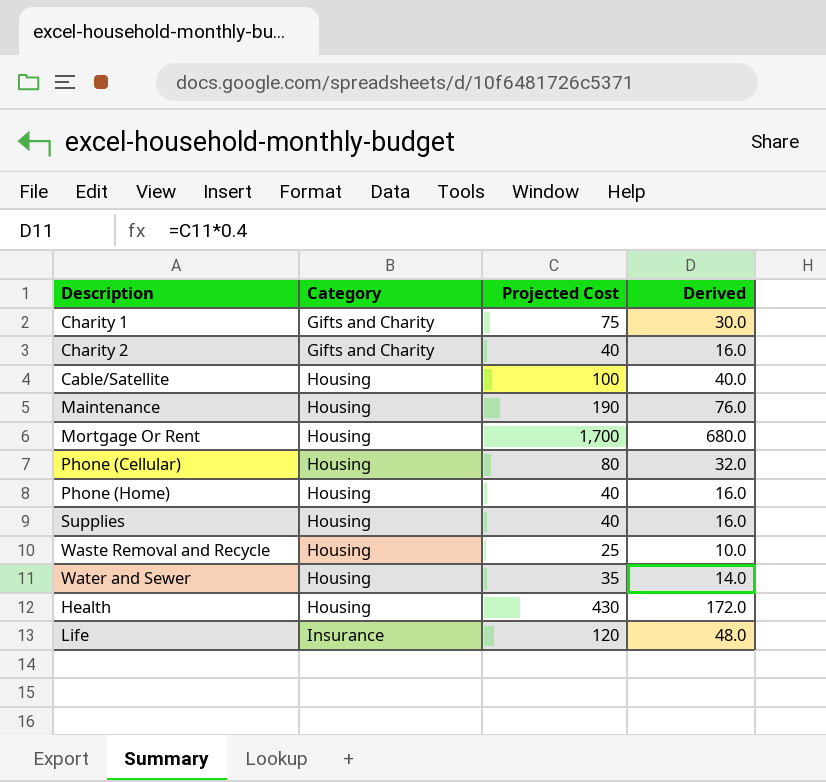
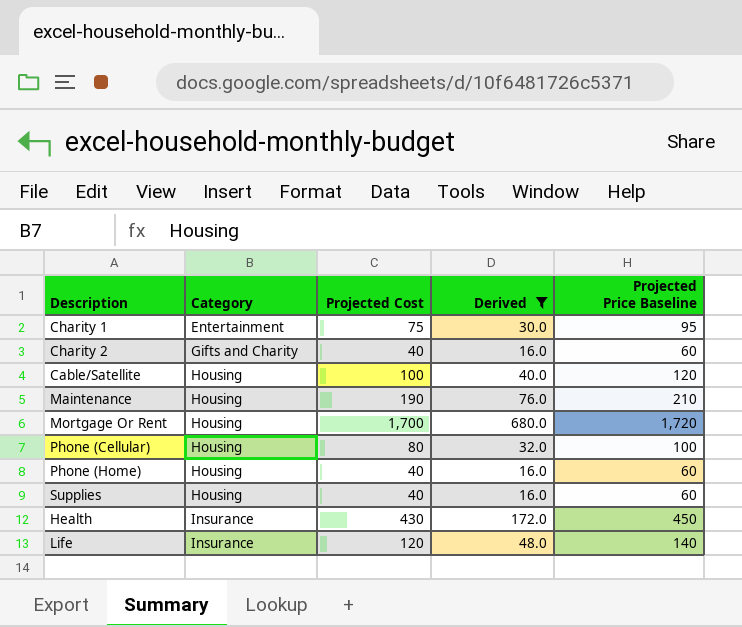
filter: none -> Derived >= 16.0
column Projected Price Baseline | formula: none -> [Projected Cost] + 20
Charity 1 | Category: Gifts and Charity -> Entertainment
Health | Category: Housing -> Insurance

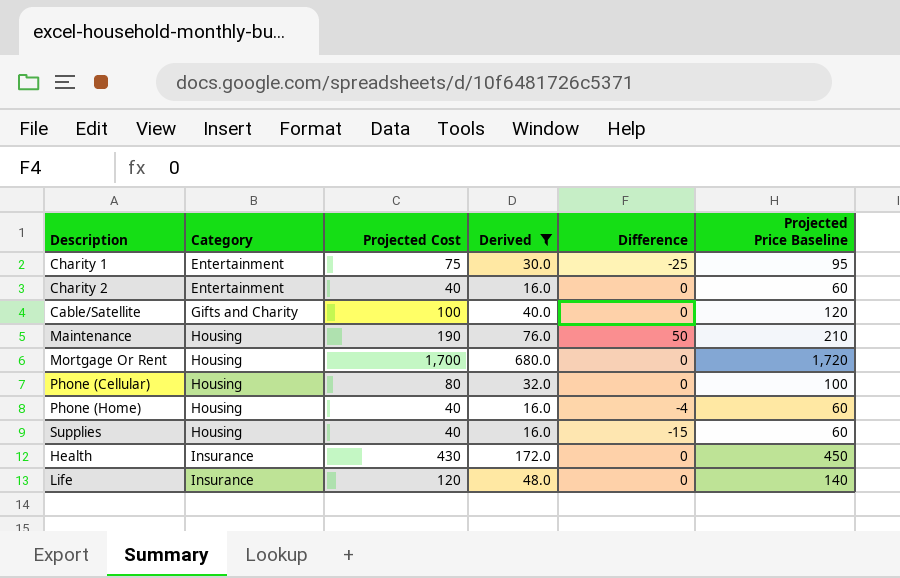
column Difference | position: none -> 5
Charity 2 | Category: Gifts and Charity -> Entertainment
Cable/Satellite | Category: Housing -> Gifts and Charity

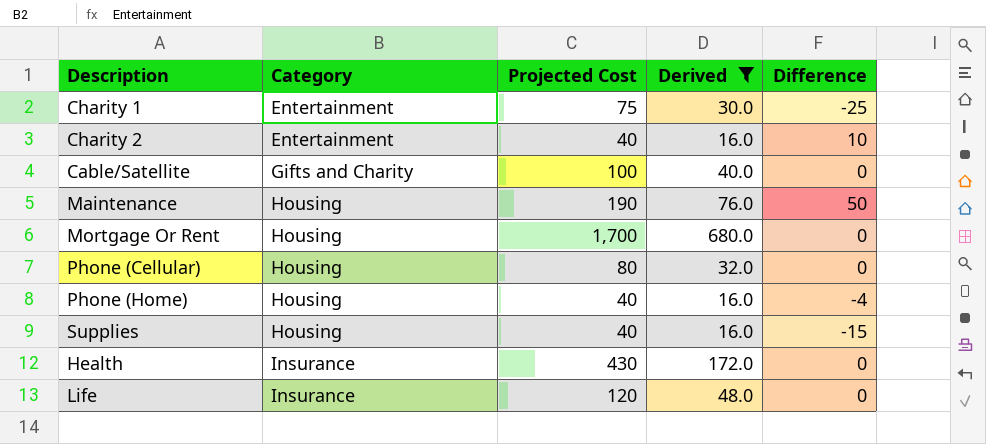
column Projected Price Baseline | formula: [Projected Cost] + 20 -> none
Charity 2 | Difference: 0 -> 10

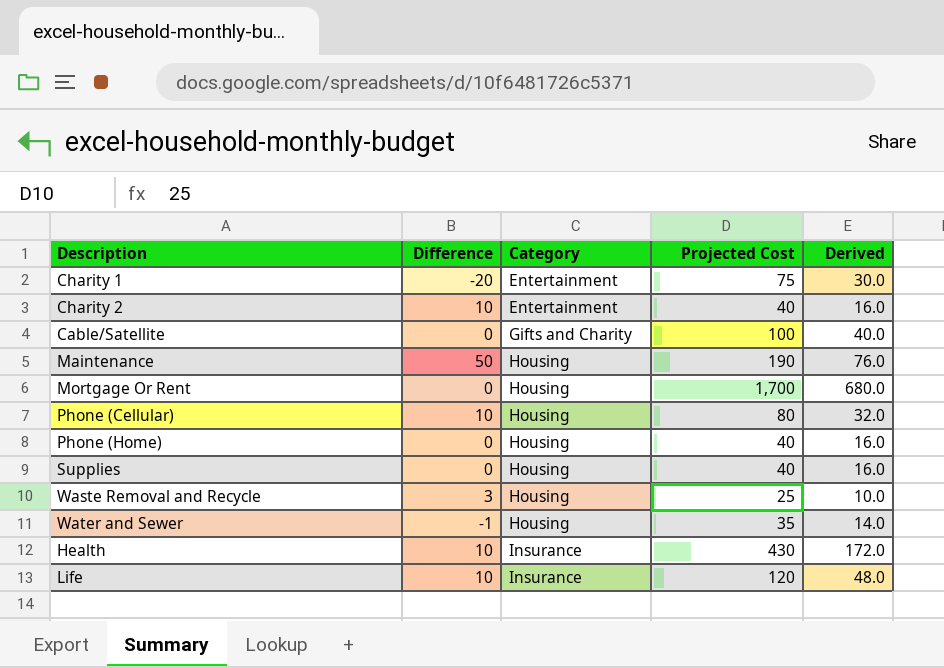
filter: Derived >= 16.0 -> none
column Difference | position: 5 -> 2
Charity 1 | Difference: -25 -> -20
Phone (Cellular) | Difference: 0 -> 10
Phone (Home) | Difference: -4 -> 0
Supplies | Difference: -15 -> 0
Health | Difference: 0 -> 10
Life | Difference: 0 -> 10

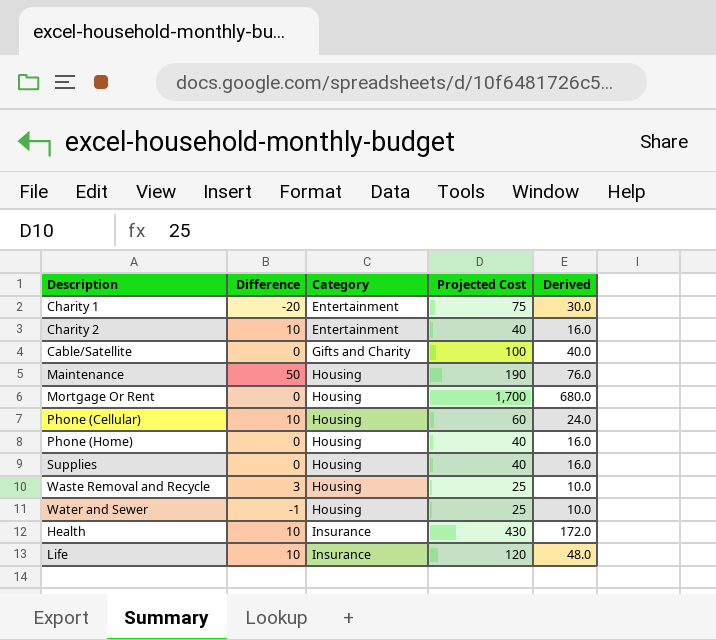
Phone (Cellular) | Projected Cost: 80 -> 60
Phone (Cellular) | Derived: 32.0 -> 24.0
Water and Sewer | Projected Cost: 35 -> 25
Water and Sewer | Derived: 14.0 -> 10.0

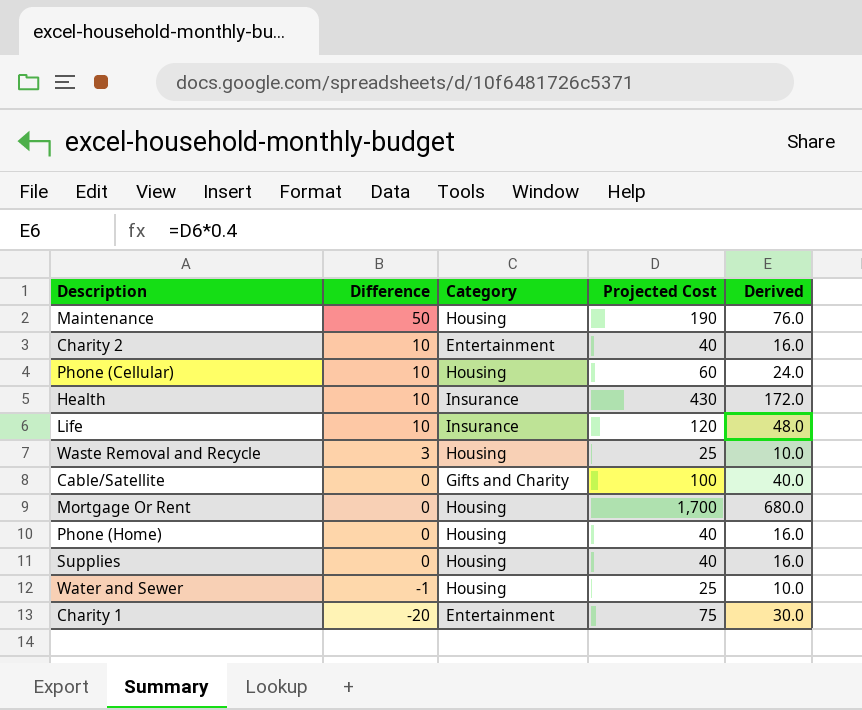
row order: Category ascending -> Difference descending

